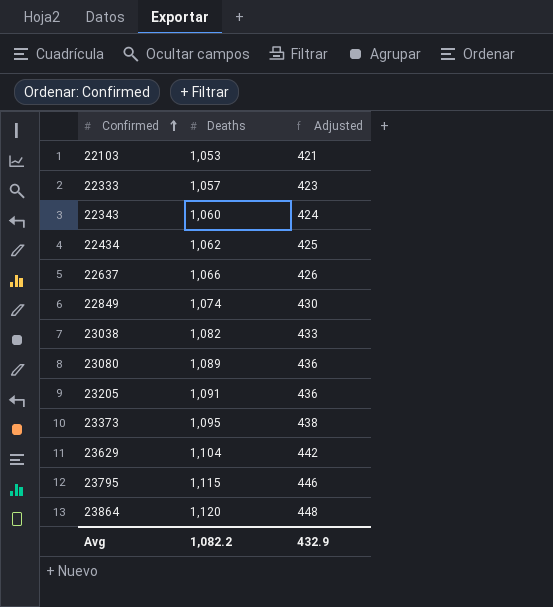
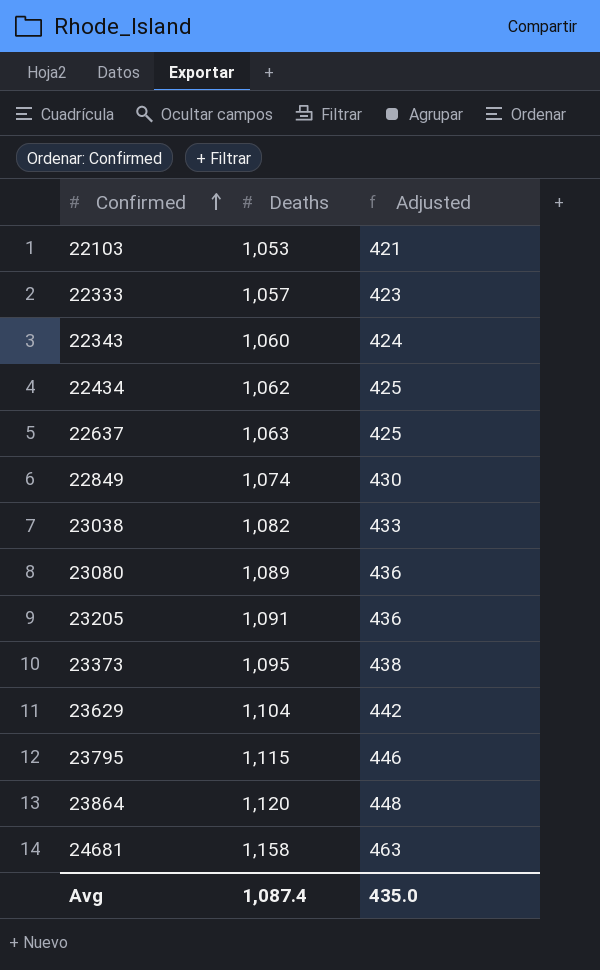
22637 | Deaths: 1,066 -> 1,063
22637 | Adjusted: 426 -> 425
row 24681: none -> 1,158 | 463
Avg | Deaths: 1,082.2 -> 1,087.4
Avg | Adjusted: 432.9 -> 435.0

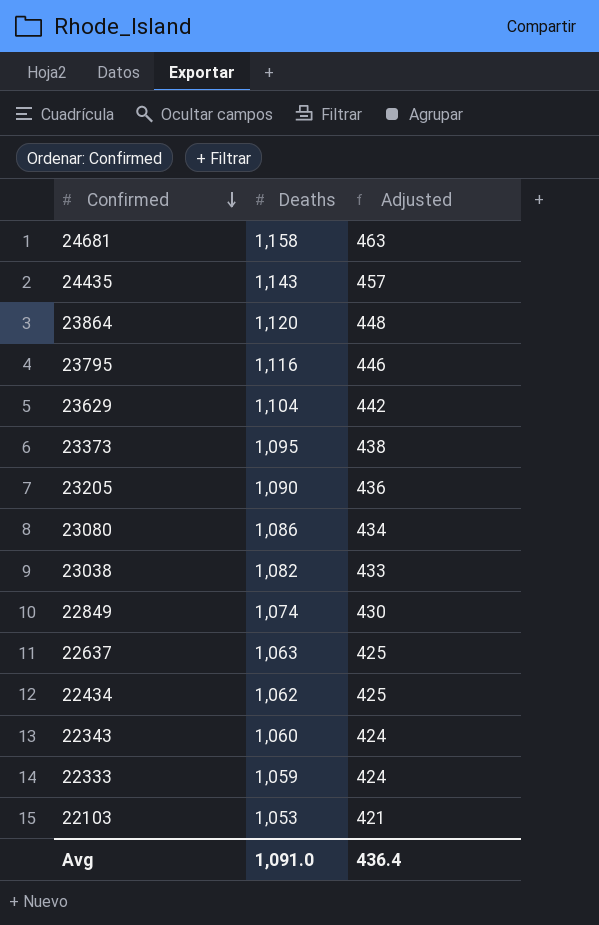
row order: Confirmed ascending -> Confirmed descending
row 24435: none -> 1,143 | 457
23795 | Deaths: 1,115 -> 1,116
23205 | Deaths: 1,091 -> 1,090
23080 | Deaths: 1,089 -> 1,086
23080 | Adjusted: 436 -> 434
22333 | Deaths: 1,057 -> 1,059
22333 | Adjusted: 423 -> 424
Avg | Deaths: 1,087.4 -> 1,091.0
Avg | Adjusted: 435.0 -> 436.4

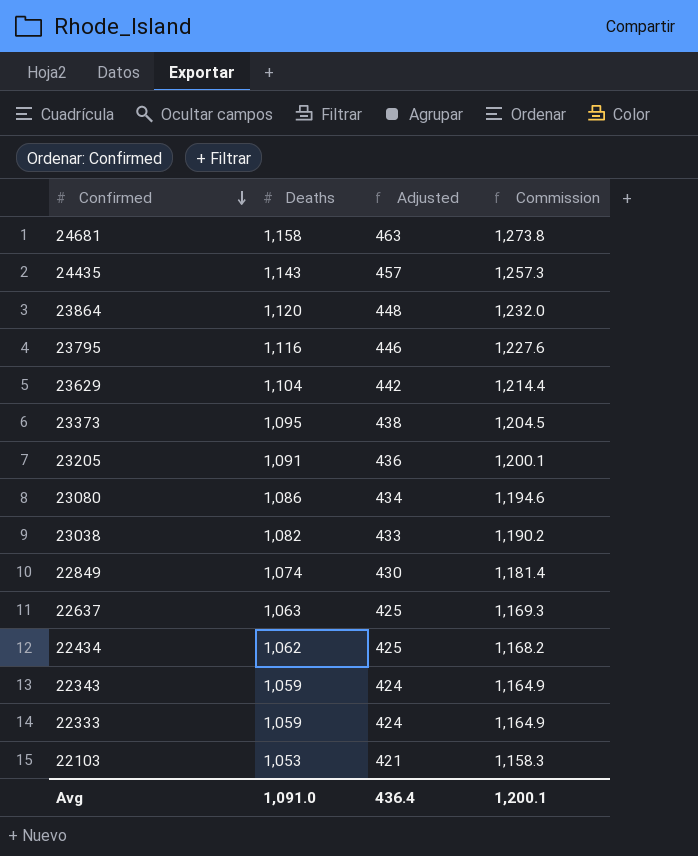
column Commission | formula: none -> [Deaths] * 1.1
23205 | Deaths: 1,090 -> 1,091
22343 | Deaths: 1,060 -> 1,059

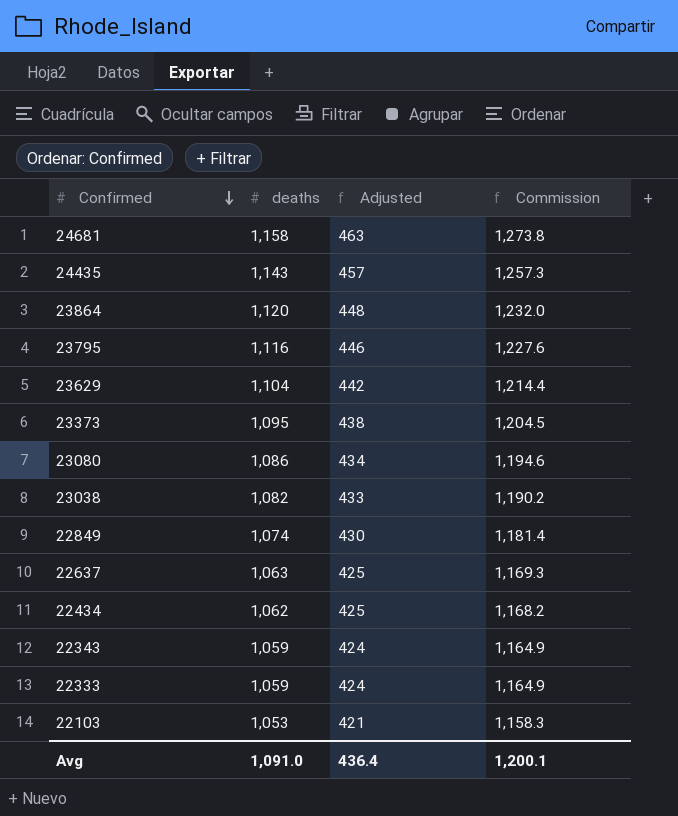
column name: Deaths -> deaths
row 23205: 1,091 | 436 | 1,200.1 -> none

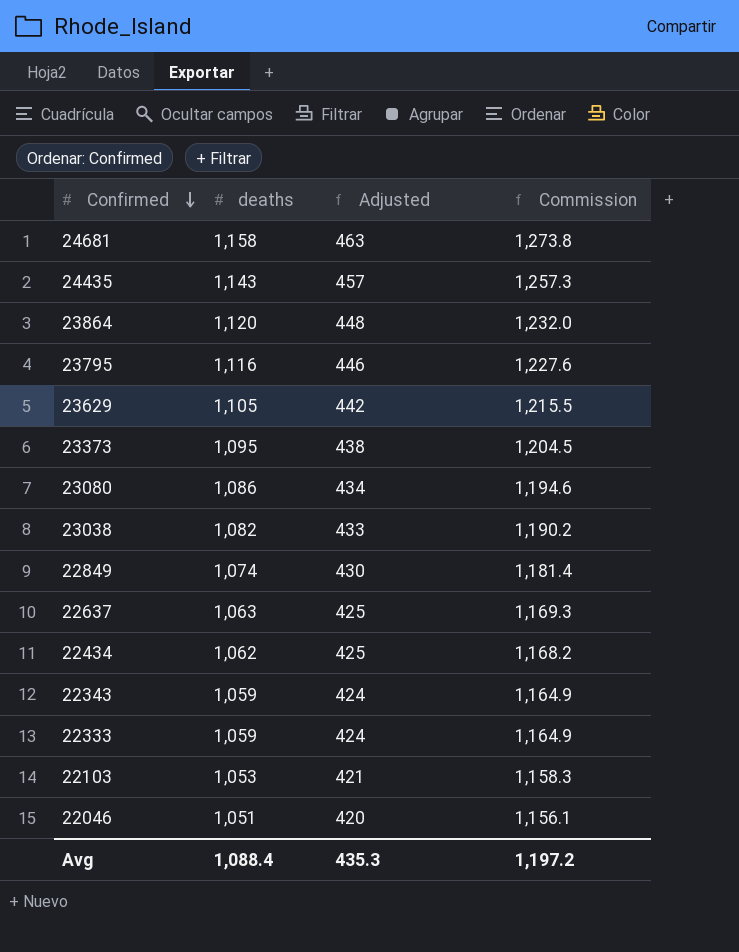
23629 | deaths: 1,104 -> 1,105
23629 | Commission: 1,214.4 -> 1,215.5
row 22046: none -> 1,051 | 420 | 1,156.1
Avg | deaths: 1,091.0 -> 1,088.4
Avg | Adjusted: 436.4 -> 435.3
Avg | Commission: 1,200.1 -> 1,197.2

